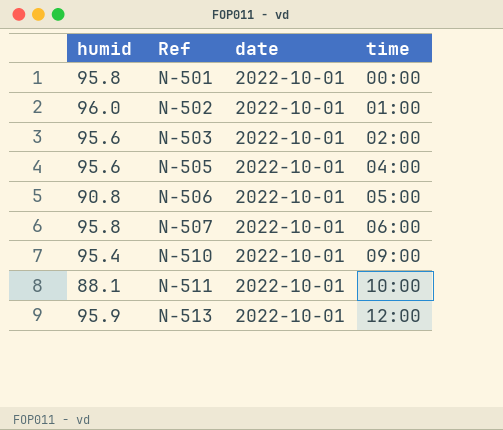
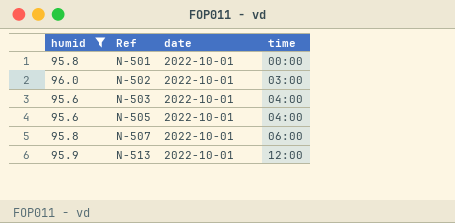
filter: none -> humid >= 95.6
N-502 | time: 01:00 -> 03:00
N-503 | time: 02:00 -> 04:00

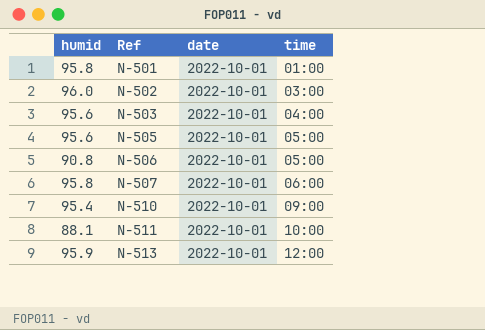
filter: humid >= 95.6 -> none
N-501 | time: 00:00 -> 01:00
N-505 | time: 04:00 -> 05:00

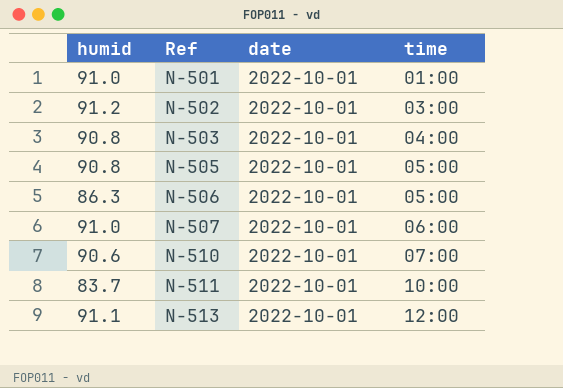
N-501 | humid: 95.8 -> 91.0
N-502 | humid: 96.0 -> 91.2
N-503 | humid: 95.6 -> 90.8
N-505 | humid: 95.6 -> 90.8
N-506 | humid: 90.8 -> 86.3
N-507 | humid: 95.8 -> 91.0
N-510 | humid: 95.4 -> 90.6
N-510 | time: 09:00 -> 07:00
N-511 | humid: 88.1 -> 83.7
N-513 | humid: 95.9 -> 91.1

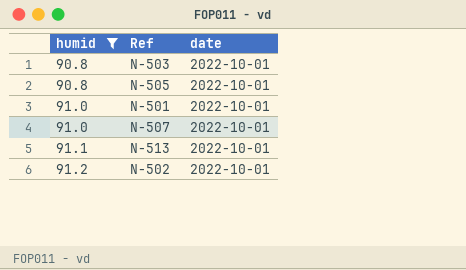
filter: none -> humid >= 90.8
row order: Ref ascending -> humid ascending
column time | position: 4 -> none

